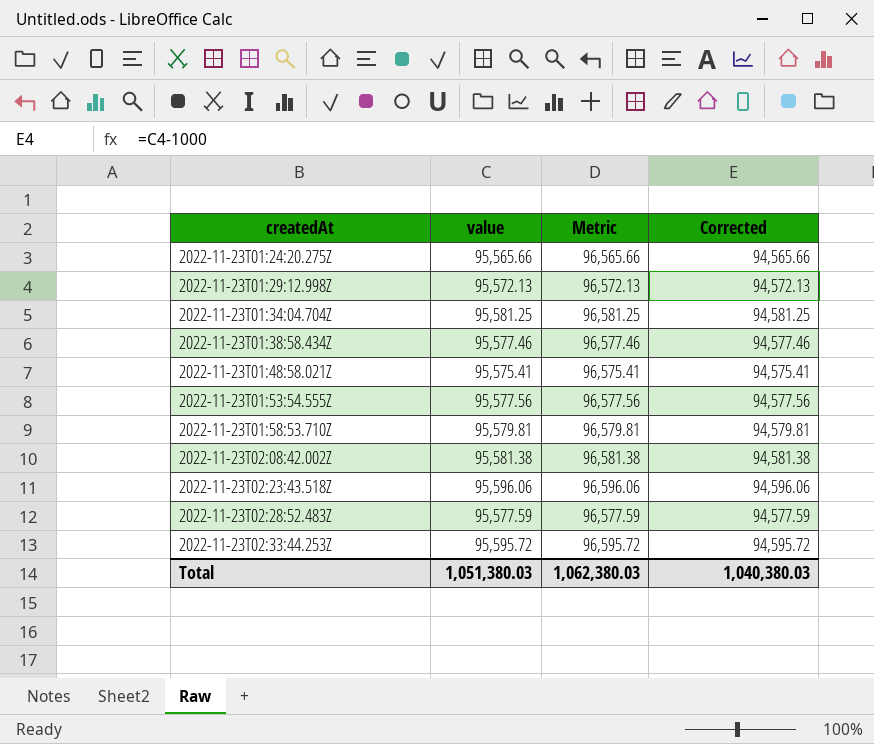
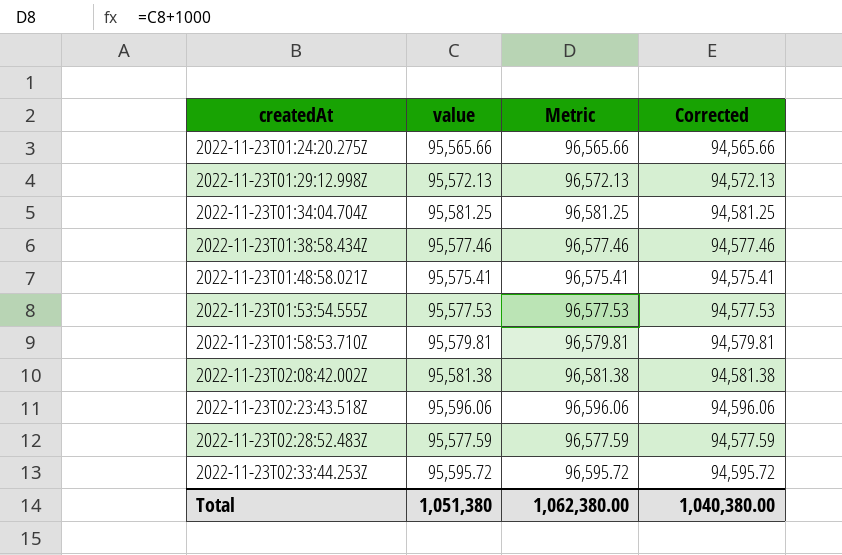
2022-11-23T01:53:54.555Z | value: 95,577.56 -> 95,577.53
2022-11-23T01:53:54.555Z | Metric: 96,577.56 -> 96,577.53
2022-11-23T01:53:54.555Z | Corrected: 94,577.56 -> 94,577.53
Total | value: 1,051,380.03 -> 1,051,380
Total | Metric: 1,062,380.03 -> 1,062,380.00
Total | Corrected: 1,040,380.03 -> 1,040,380.00

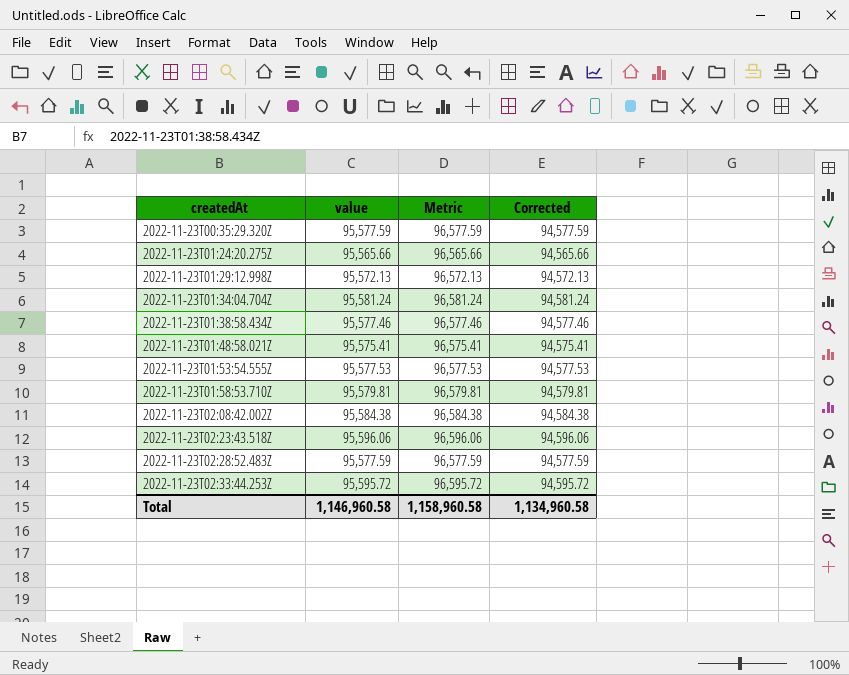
row 2022-11-23T00:35:29.320Z: none -> 95,577.59 | 96,577.59 | 94,577.59
2022-11-23T01:34:04.704Z | value: 95,581.25 -> 95,581.24
2022-11-23T01:34:04.704Z | Metric: 96,581.25 -> 96,581.24
2022-11-23T01:34:04.704Z | Corrected: 94,581.25 -> 94,581.24
2022-11-23T02:08:42.002Z | value: 95,581.38 -> 95,584.38
2022-11-23T02:08:42.002Z | Metric: 96,581.38 -> 96,584.38
2022-11-23T02:08:42.002Z | Corrected: 94,581.38 -> 94,584.38
Total | value: 1,051,380 -> 1,146,960.58
Total | Metric: 1,062,380.00 -> 1,158,960.58
Total | Corrected: 1,040,380.00 -> 1,134,960.58

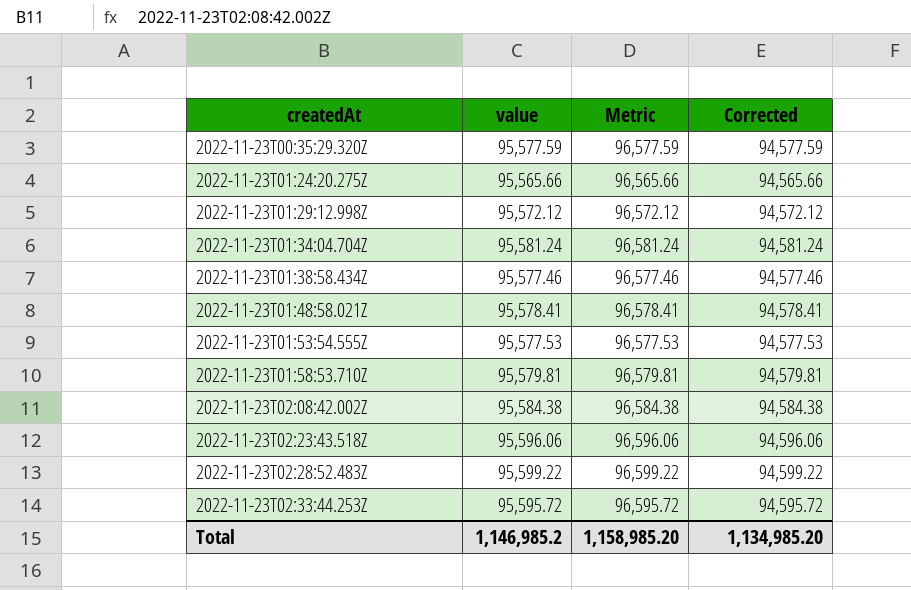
2022-11-23T01:29:12.998Z | value: 95,572.13 -> 95,572.12
2022-11-23T01:29:12.998Z | Metric: 96,572.13 -> 96,572.12
2022-11-23T01:29:12.998Z | Corrected: 94,572.13 -> 94,572.12
2022-11-23T01:48:58.021Z | value: 95,575.41 -> 95,578.41
2022-11-23T01:48:58.021Z | Metric: 96,575.41 -> 96,578.41
2022-11-23T01:48:58.021Z | Corrected: 94,575.41 -> 94,578.41
2022-11-23T02:28:52.483Z | value: 95,577.59 -> 95,599.22
2022-11-23T02:28:52.483Z | Metric: 96,577.59 -> 96,599.22
2022-11-23T02:28:52.483Z | Corrected: 94,577.59 -> 94,599.22
Total | value: 1,146,960.58 -> 1,146,985.2
Total | Metric: 1,158,960.58 -> 1,158,985.20
Total | Corrected: 1,134,960.58 -> 1,134,985.20

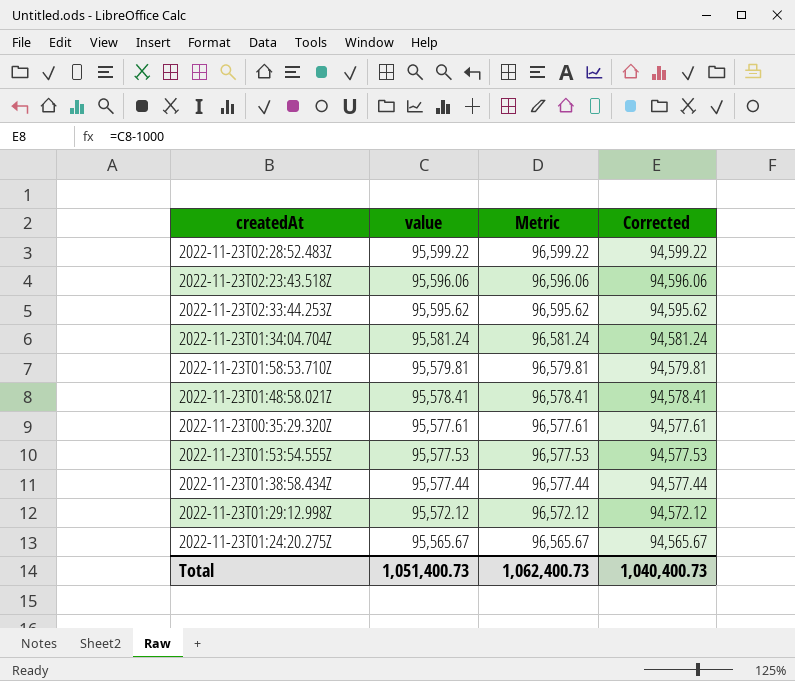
row order: createdAt ascending -> value descending
row 2022-11-23T02:08:42.002Z: 95,584.38 | 96,584.38 | 94,584.38 -> none
2022-11-23T02:33:44.253Z | value: 95,595.72 -> 95,595.62
2022-11-23T02:33:44.253Z | Metric: 96,595.72 -> 96,595.62
2022-11-23T02:33:44.253Z | Corrected: 94,595.72 -> 94,595.62
2022-11-23T00:35:29.320Z | value: 95,577.59 -> 95,577.61
2022-11-23T00:35:29.320Z | Metric: 96,577.59 -> 96,577.61
2022-11-23T00:35:29.320Z | Corrected: 94,577.59 -> 94,577.61
2022-11-23T01:38:58.434Z | value: 95,577.46 -> 95,577.44
2022-11-23T01:38:58.434Z | Metric: 96,577.46 -> 96,577.44
2022-11-23T01:38:58.434Z | Corrected: 94,577.46 -> 94,577.44
2022-11-23T01:24:20.275Z | value: 95,565.66 -> 95,565.67
2022-11-23T01:24:20.275Z | Metric: 96,565.66 -> 96,565.67
2022-11-23T01:24:20.275Z | Corrected: 94,565.66 -> 94,565.67
Total | value: 1,146,985.2 -> 1,051,400.73
Total | Metric: 1,158,985.20 -> 1,062,400.73
Total | Corrected: 1,134,985.20 -> 1,040,400.73

